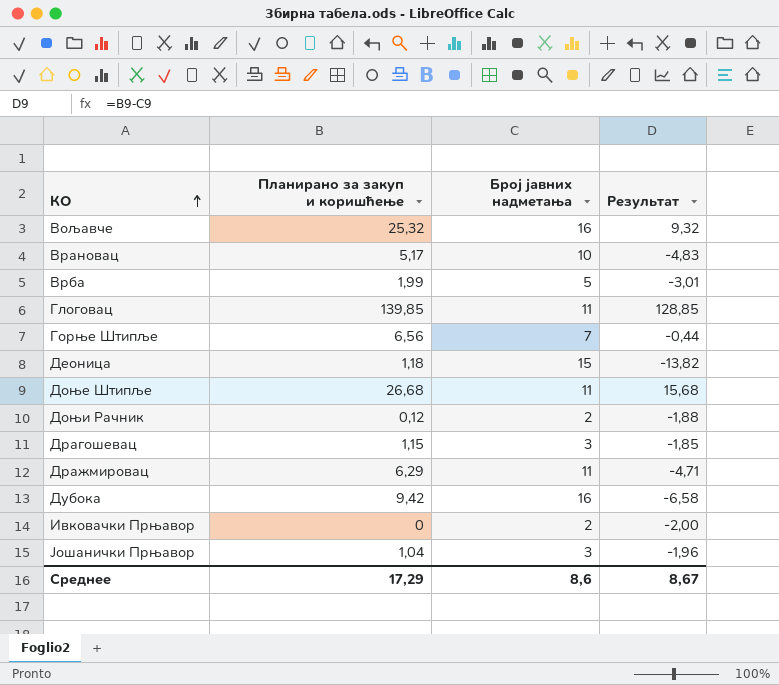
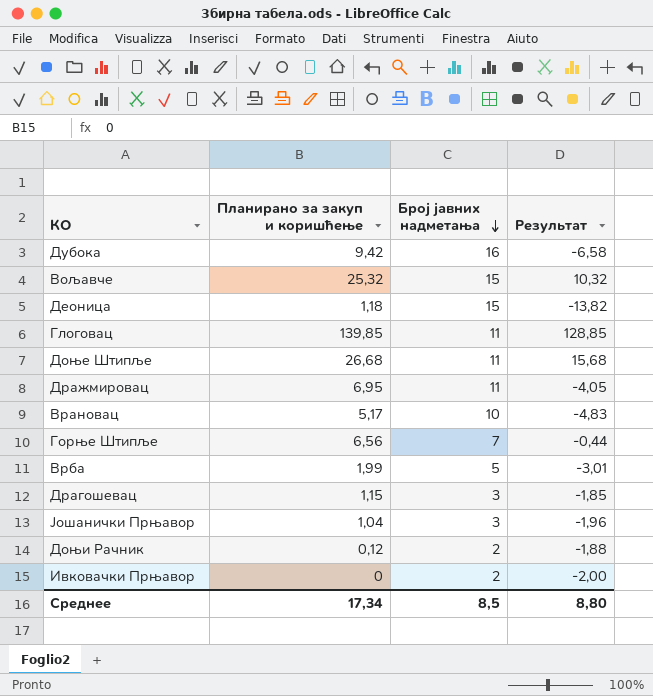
row order: КО ascending -> Број јавних надметања descending
Вољавче | Број јавних надметања: 16 -> 15
Вољавче | Результат: 9,32 -> 10,32
Дражмировац | Планирано за закуп и коришћење: 6,29 -> 6,95
Дражмировац | Результат: -4,71 -> -4,05
Среднее | Планирано за закуп и коришћење: 17,29 -> 17,34
Среднее | Број јавних надметања: 8,6 -> 8,5
Среднее | Результат: 8,67 -> 8,80

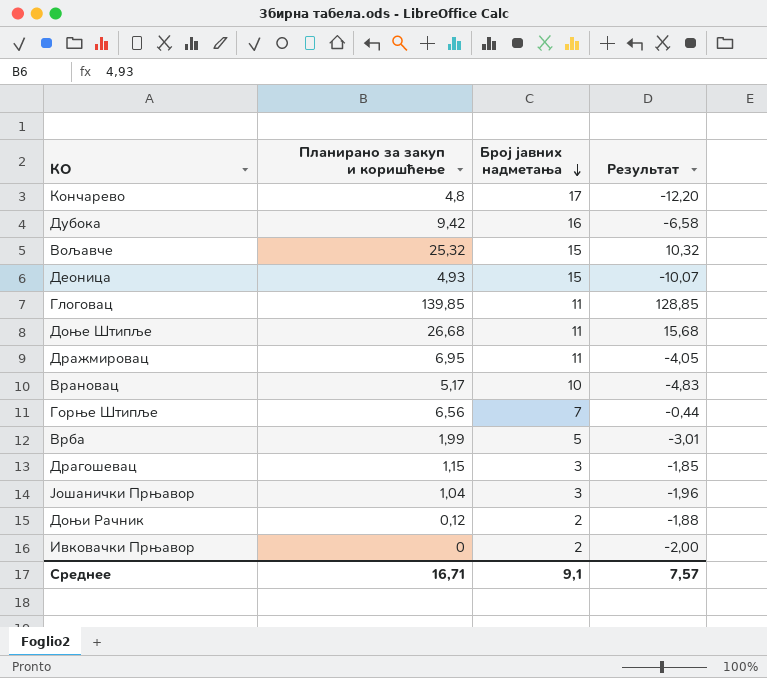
row Кончарево: none -> 4,8 | 17 | -12,20
Деоница | Планирано за закуп и коришћење: 1,18 -> 4,93
Деоница | Результат: -13,82 -> -10,07
Среднее | Планирано за закуп и коришћење: 17,34 -> 16,71
Среднее | Број јавних надметања: 8,5 -> 9,1
Среднее | Результат: 8,80 -> 7,57

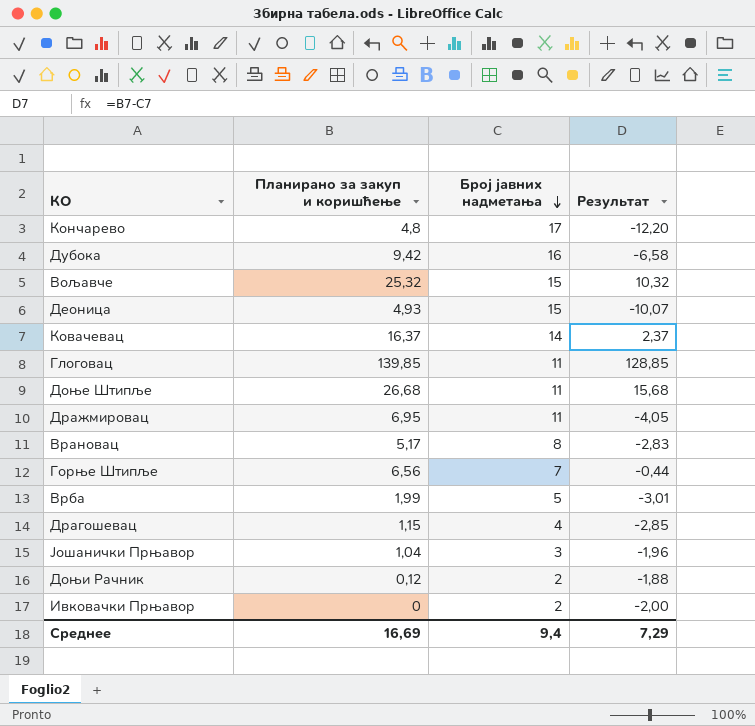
row Ковачевац: none -> 16,37 | 14 | 2,37
Врановац | Број јавних надметања: 10 -> 8
Врановац | Результат: -4,83 -> -2,83
Драгошевац | Број јавних надметања: 3 -> 4
Драгошевац | Результат: -1,85 -> -2,85
Среднее | Планирано за закуп и коришћење: 16,71 -> 16,69
Среднее | Број јавних надметања: 9,1 -> 9,4
Среднее | Результат: 7,57 -> 7,29

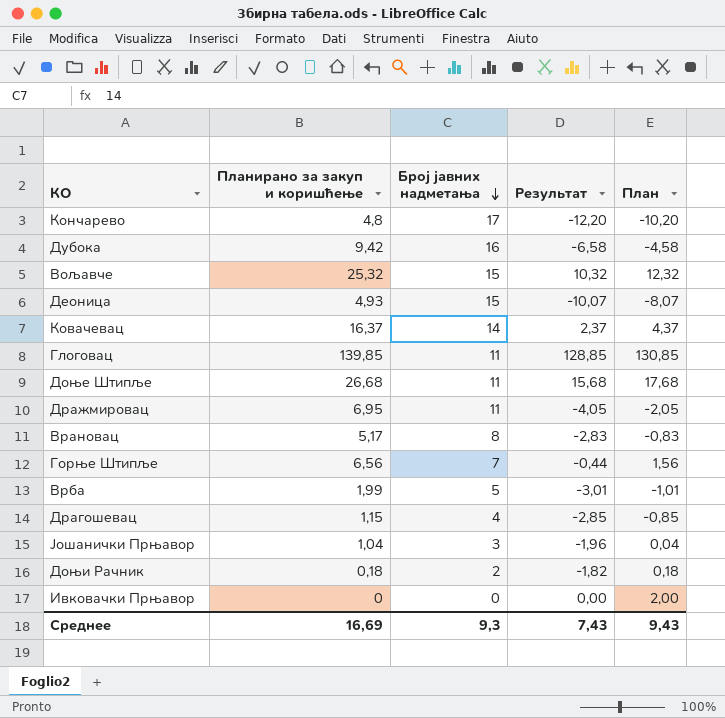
column План | formula: none -> [Результат] + 2
Доњи Рачник | Планирано за закуп и коришћење: 0,12 -> 0,18
Доњи Рачник | Результат: -1,88 -> -1,82
Ивковачки Прњавор | Број јавних надметања: 2 -> 0
Ивковачки Прњавор | Результат: -2,00 -> 0,00
Среднее | Број јавних надметања: 9,4 -> 9,3
Среднее | Результат: 7,29 -> 7,43

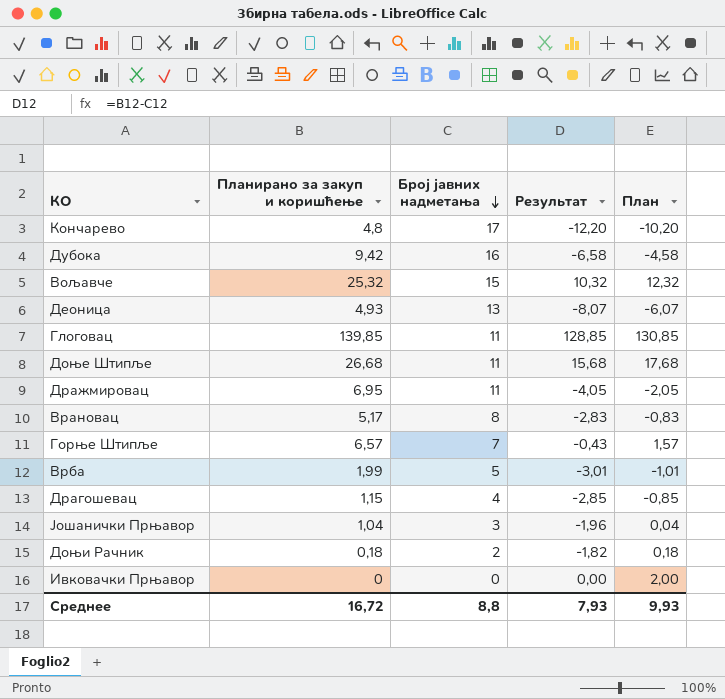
row Ковачевац: 16,37 | 14 | 2,37 | 4,37 -> none
Деоница | Број јавних надметања: 15 -> 13
Деоница | Результат: -10,07 -> -8,07
Деоница | План: -8,07 -> -6,07
Горње Штипље | Планирано за закуп и коришћење: 6,56 -> 6,57
Горње Штипље | Результат: -0,44 -> -0,43
Горње Штипље | План: 1,56 -> 1,57
Среднее | Планирано за закуп и коришћење: 16,69 -> 16,72
Среднее | Број јавних надметања: 9,3 -> 8,8
Среднее | Результат: 7,43 -> 7,93
Среднее | План: 9,43 -> 9,93

